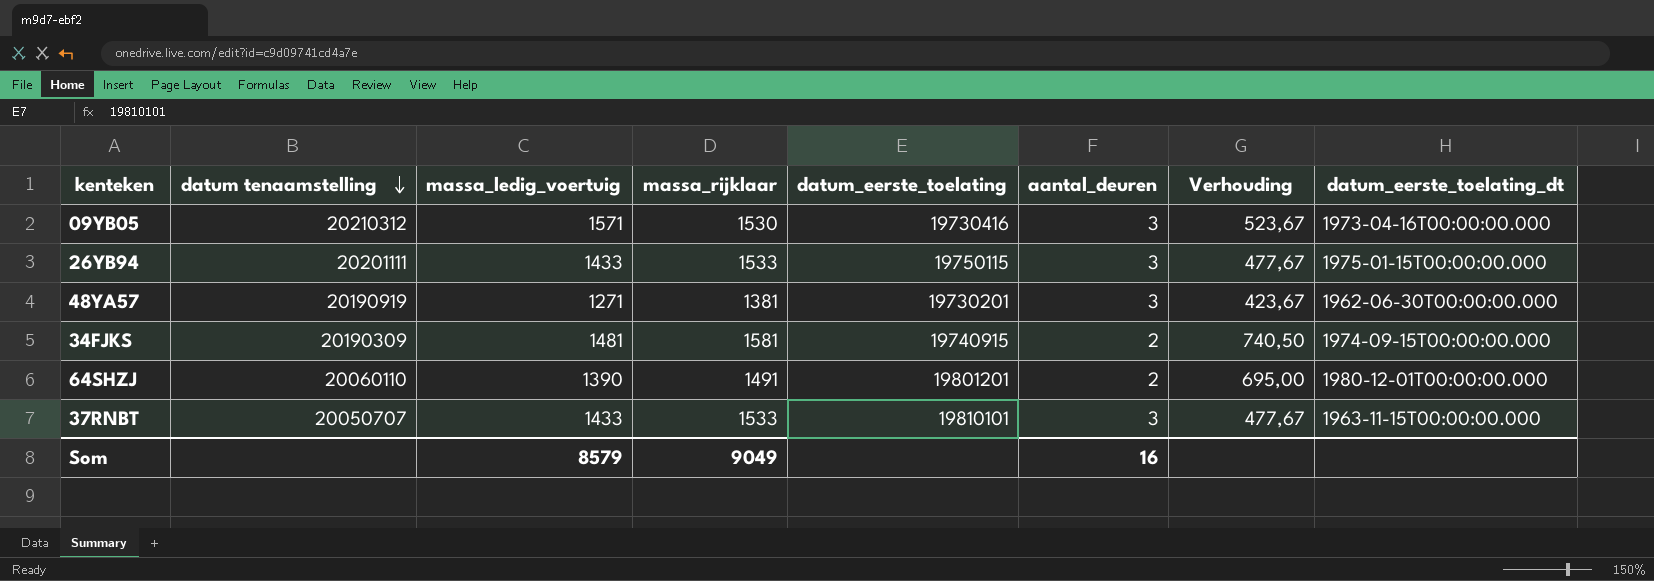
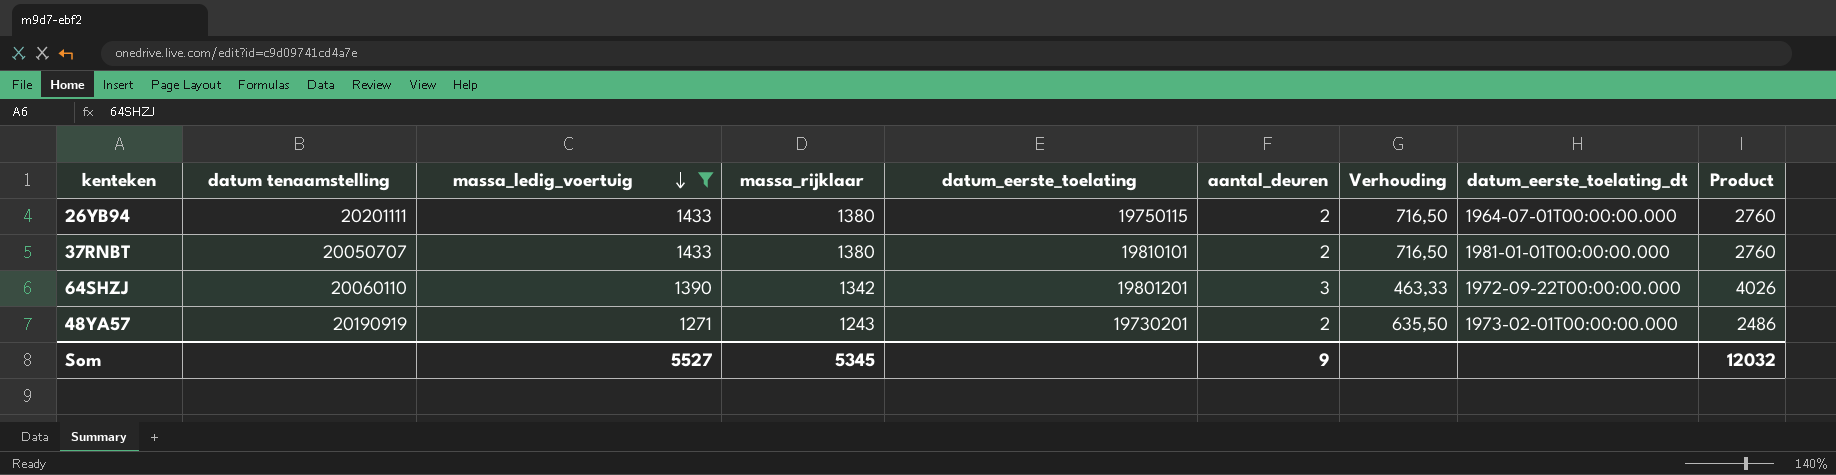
filter: none -> massa_ledig_voertuig <= 1433
row order: datum tenaamstelling descending -> massa_ledig_voertuig descending
column Product | formula: none -> [massa_rijklaar] * [aantal_deuren]
26YB94 | massa_rijklaar: 1533 -> 1380
26YB94 | aantal_deuren: 3 -> 2
26YB94 | Verhouding: 477,67 -> 716,50
26YB94 | datum_eerste_toelating_dt: 1975-01-15T00:00:00.000 -> 1964-07-01T00:00:00.000
37RNBT | massa_rijklaar: 1533 -> 1380
37RNBT | aantal_deuren: 3 -> 2
37RNBT | Verhouding: 477,67 -> 716,50
37RNBT | datum_eerste_toelating_dt: 1963-11-15T00:00:00.000 -> 1981-01-01T00:00:00.000
64SHZJ | massa_rijklaar: 1491 -> 1342
64SHZJ | aantal_deuren: 2 -> 3
64SHZJ | Verhouding: 695,00 -> 463,33
64SHZJ | datum_eerste_toelating_dt: 1980-12-01T00:00:00.000 -> 1972-09-22T00:00:00.000
48YA57 | massa_rijklaar: 1381 -> 1243
48YA57 | aantal_deuren: 3 -> 2
48YA57 | Verhouding: 423,67 -> 635,50
48YA57 | datum_eerste_toelating_dt: 1962-06-30T00:00:00.000 -> 1973-02-01T00:00:00.000
Som | massa_ledig_voertuig: 8579 -> 5527
Som | massa_rijklaar: 9049 -> 5345
Som | aantal_deuren: 16 -> 9

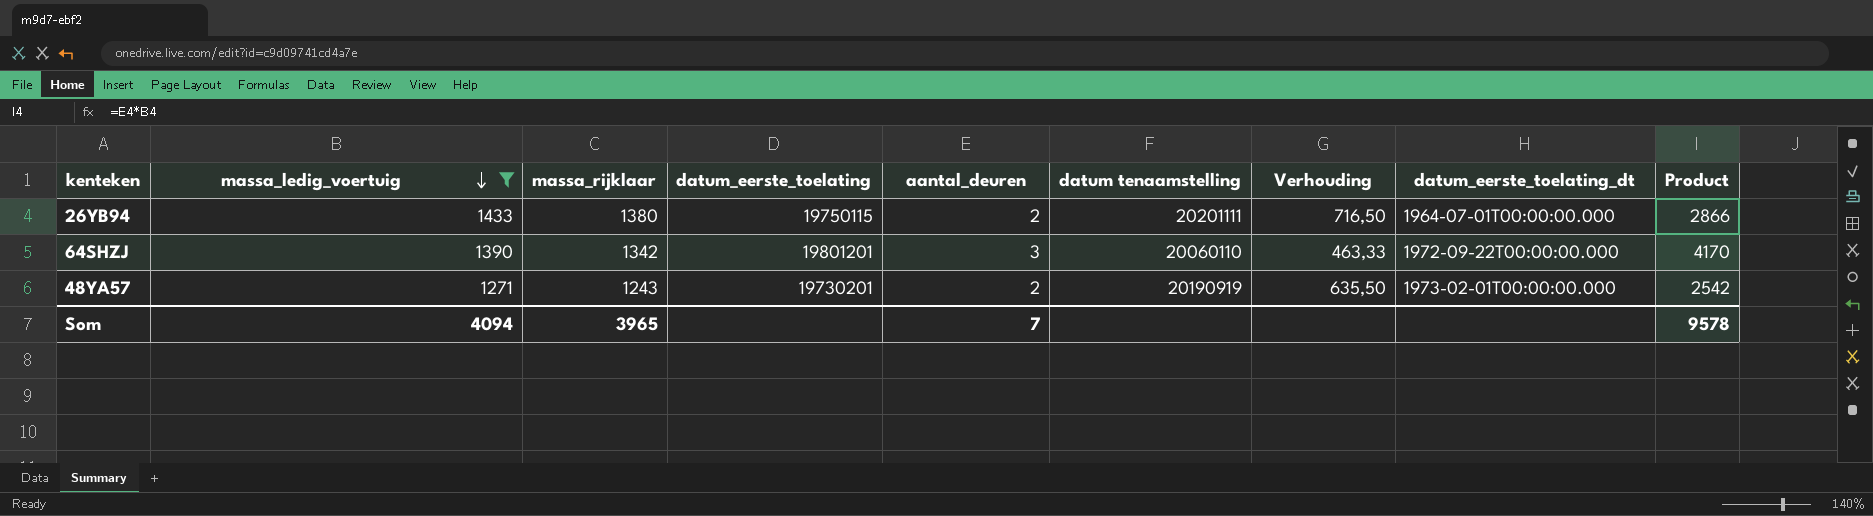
column datum tenaamstelling | position: 2 -> 6
column Product | formula: [massa_rijklaar] * [aantal_deuren] -> [massa_ledig_voertuig] * [aantal_deuren]
row 37RNBT: 20050707 | 1433 | 1380 | 19810101 | 2 | 716,50 | 1981-01-01T00:00:00.000 | 2760 -> none
Som | massa_ledig_voertuig: 5527 -> 4094
Som | massa_rijklaar: 5345 -> 3965
Som | aantal_deuren: 9 -> 7
Som | Product: 12032 -> 9578

